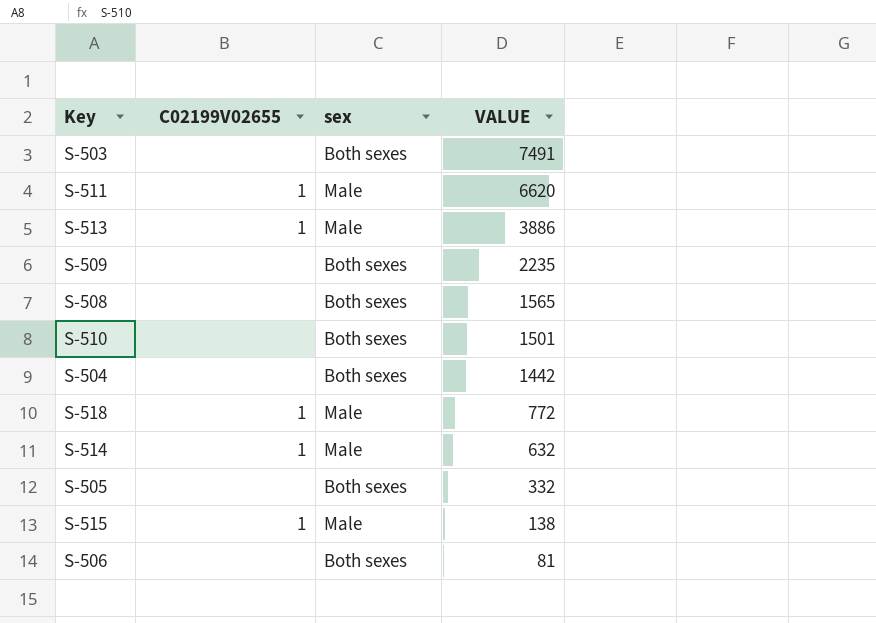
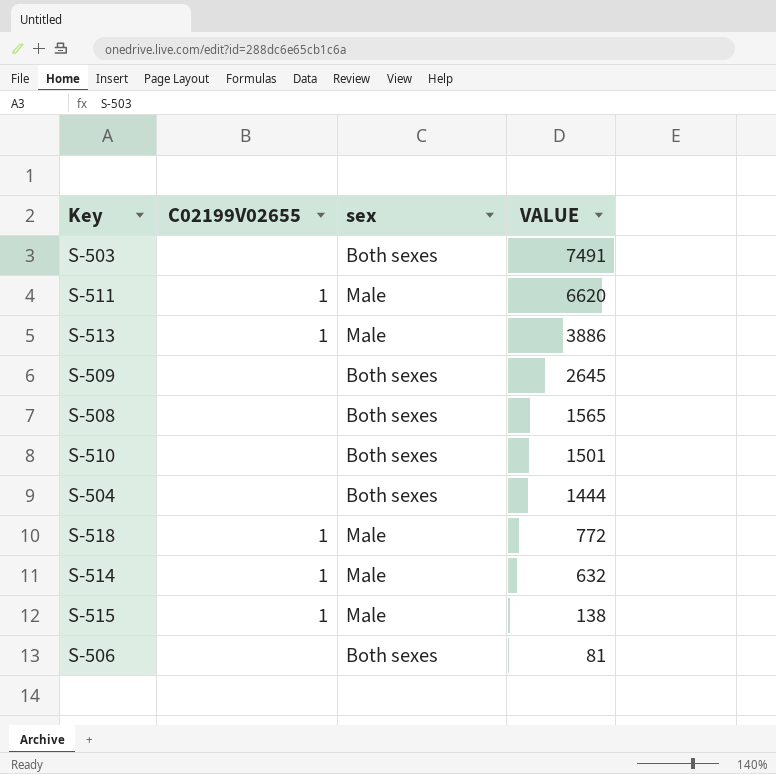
row S-505: none | Both sexes | 332 -> none
S-509 | VALUE: 2235 -> 2645
S-504 | VALUE: 1442 -> 1444

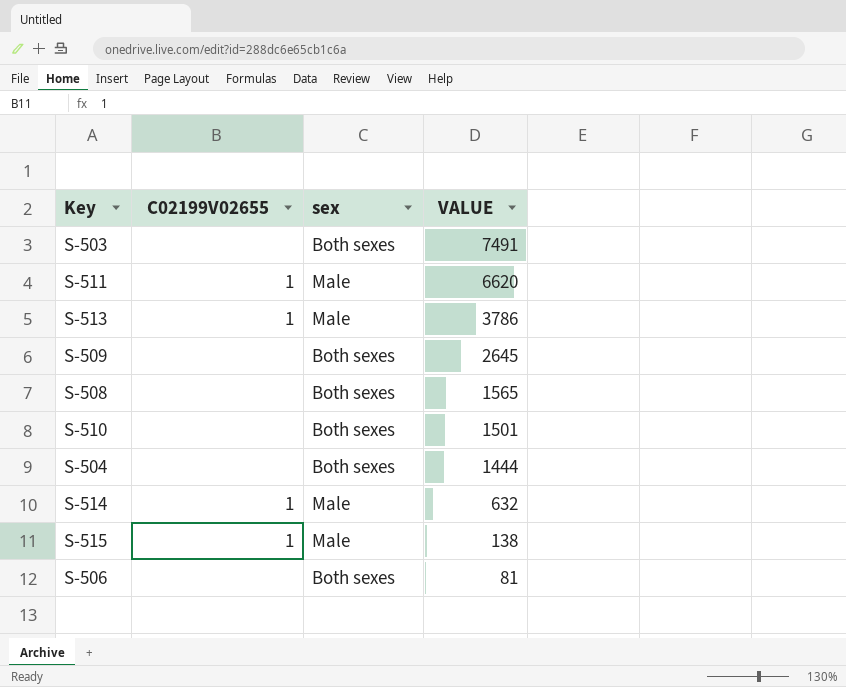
row S-518: 1 | Male | 772 -> none
S-513 | VALUE: 3886 -> 3786

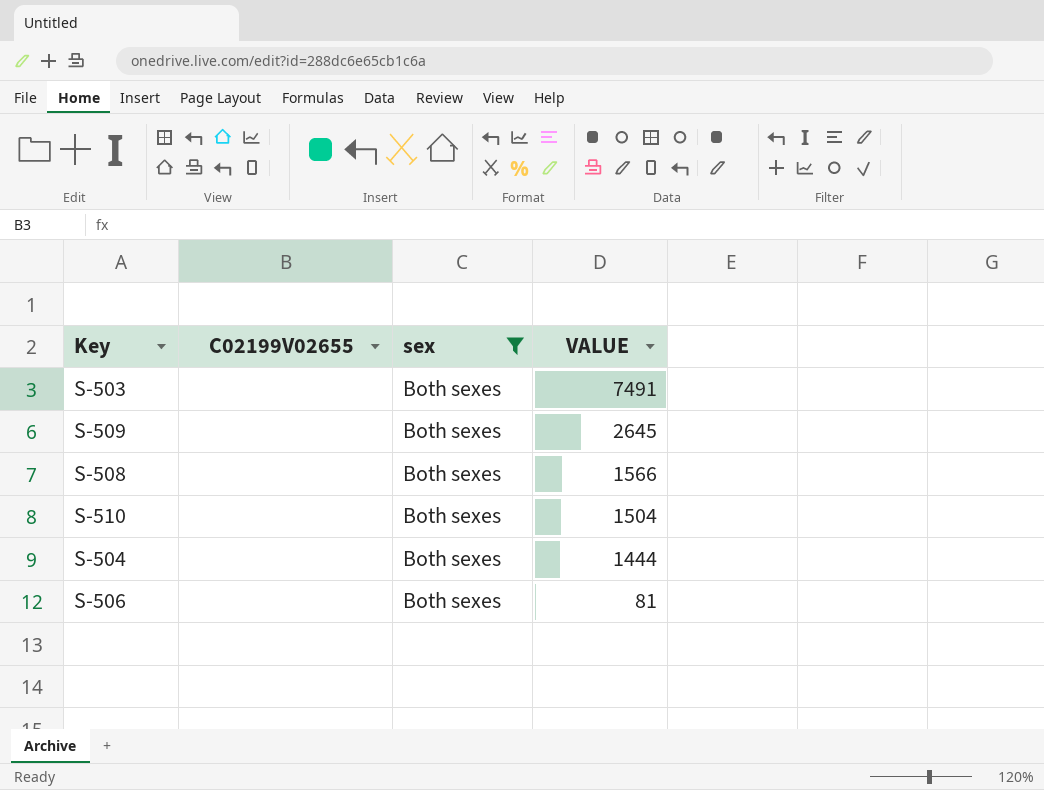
filter: none -> sex = Both sexes
S-508 | VALUE: 1565 -> 1566
S-510 | VALUE: 1501 -> 1504

